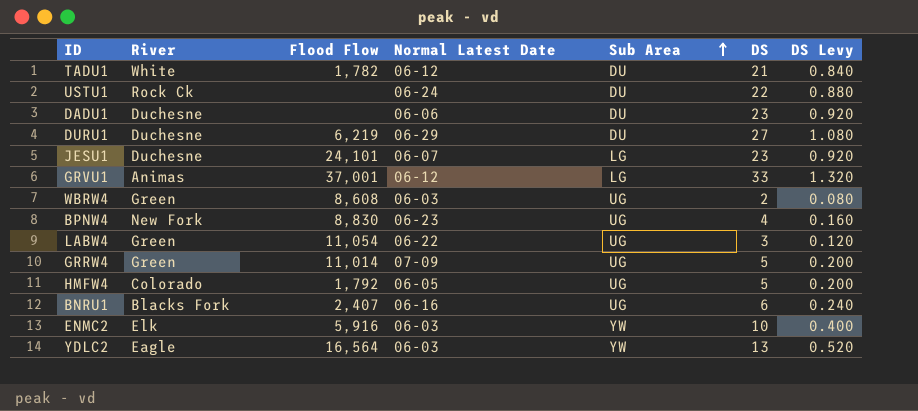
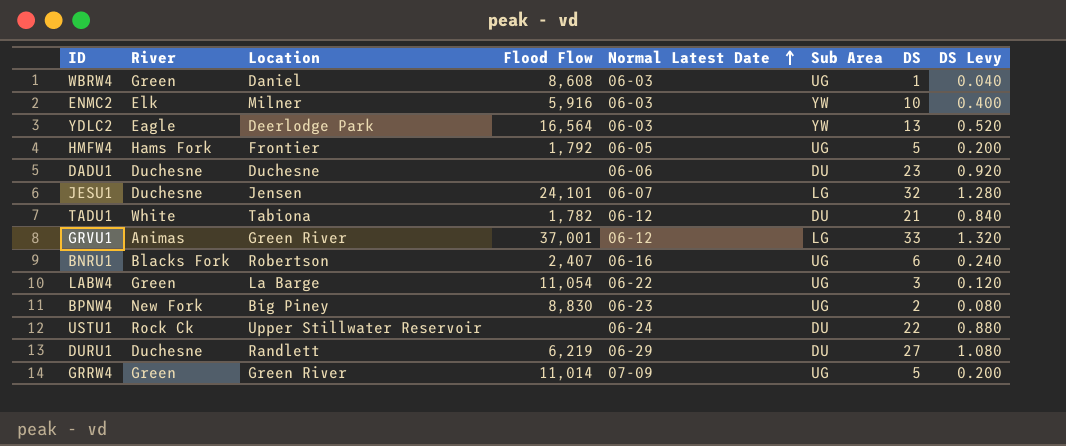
row order: Sub Area ascending -> Normal Latest Date ascending
column Location | position: none -> 3
WBRW4 | DS: 2 -> 1
WBRW4 | DS Levy: 0.080 -> 0.040
HMFW4 | River: Colorado -> Hams Fork
JESU1 | DS: 23 -> 32
JESU1 | DS Levy: 0.920 -> 1.280
BPNW4 | DS: 4 -> 2
BPNW4 | DS Levy: 0.160 -> 0.080

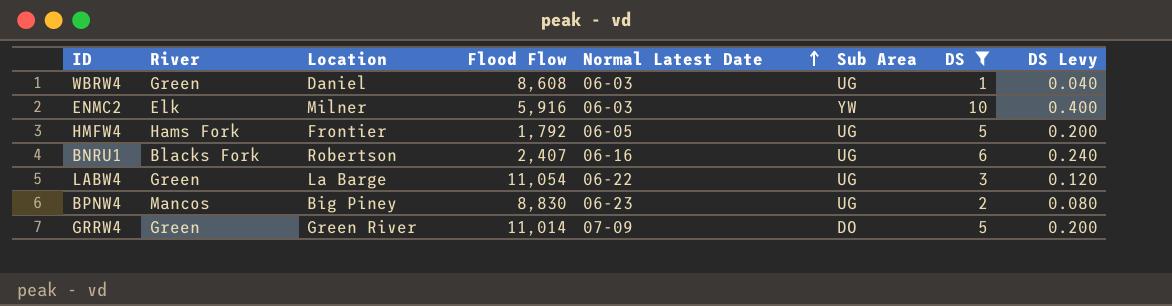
filter: none -> DS <= 10
BPNW4 | River: New Fork -> Mancos
GRRW4 | Sub Area: UG -> DO

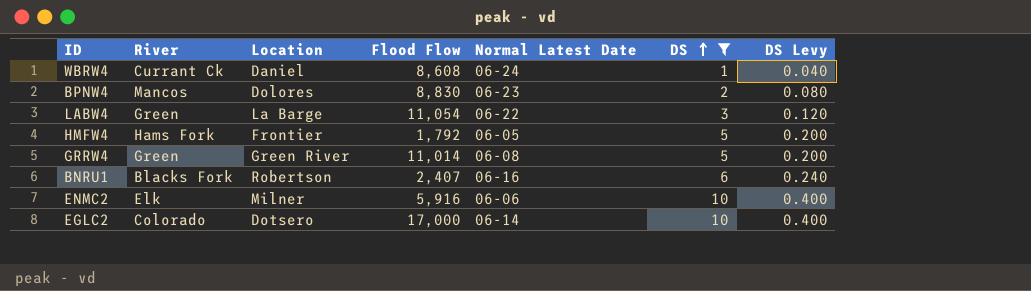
row order: Normal Latest Date ascending -> DS ascending
column Sub Area | position: 6 -> none
WBRW4 | River: Green -> Currant Ck
WBRW4 | Normal Latest Date: 06-03 -> 06-24
BPNW4 | Location: Big Piney -> Dolores
GRRW4 | Normal Latest Date: 07-09 -> 06-08
ENMC2 | Normal Latest Date: 06-03 -> 06-06
row EGLC2: none -> Colorado | Dotsero | 17,000 | 06-14 | 10 | 0.400

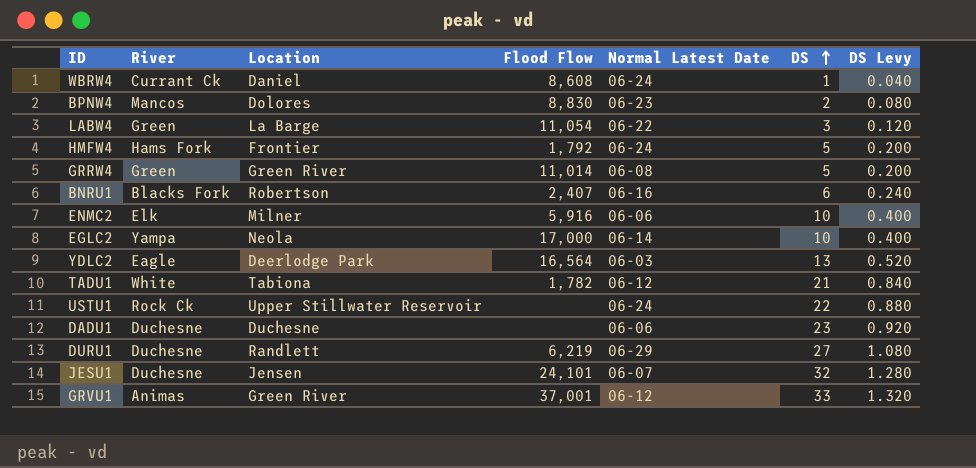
filter: DS <= 10 -> none
HMFW4 | Normal Latest Date: 06-05 -> 06-24
EGLC2 | River: Colorado -> Yampa
EGLC2 | Location: Dotsero -> Neola

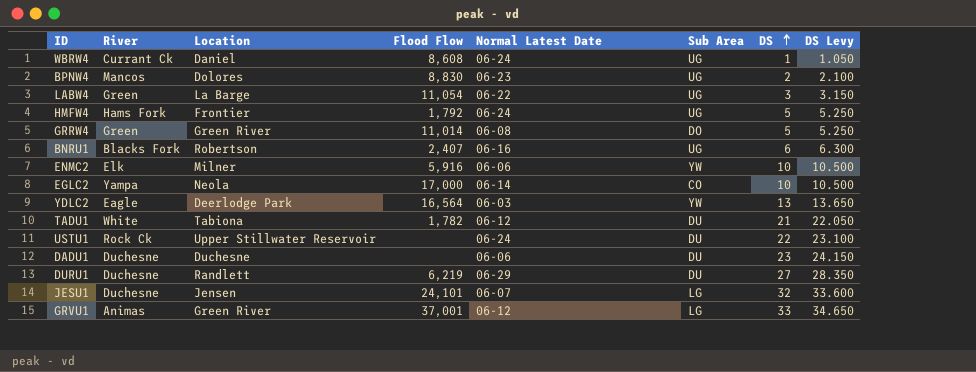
column Sub Area | position: none -> 6
column DS Levy | formula: [DS] * 0.04 -> [DS] * 1.05

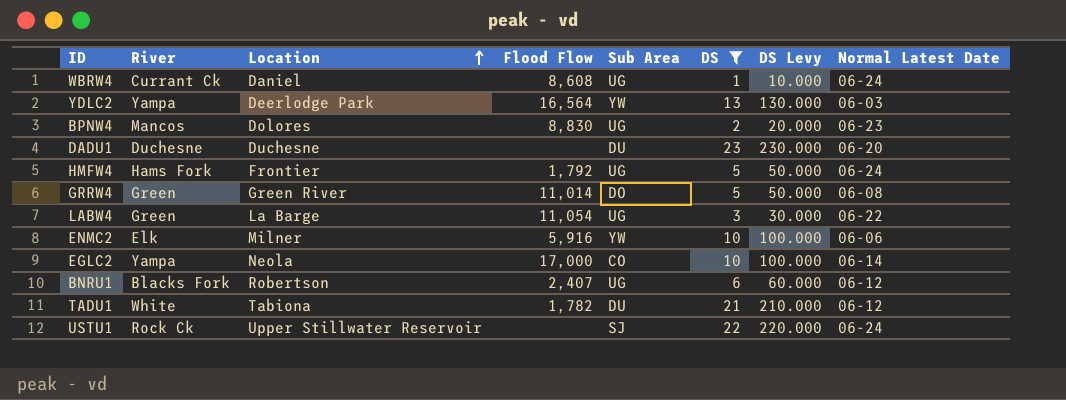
filter: none -> DS <= 23
row order: DS ascending -> Location ascending
column DS Levy | formula: [DS] * 1.05 -> [DS] * 10
column Normal Latest Date | position: 5 -> 8
YDLC2 | River: Eagle -> Yampa
DADU1 | Normal Latest Date: 06-06 -> 06-20
BNRU1 | Normal Latest Date: 06-16 -> 06-12
USTU1 | Sub Area: DU -> SJ

